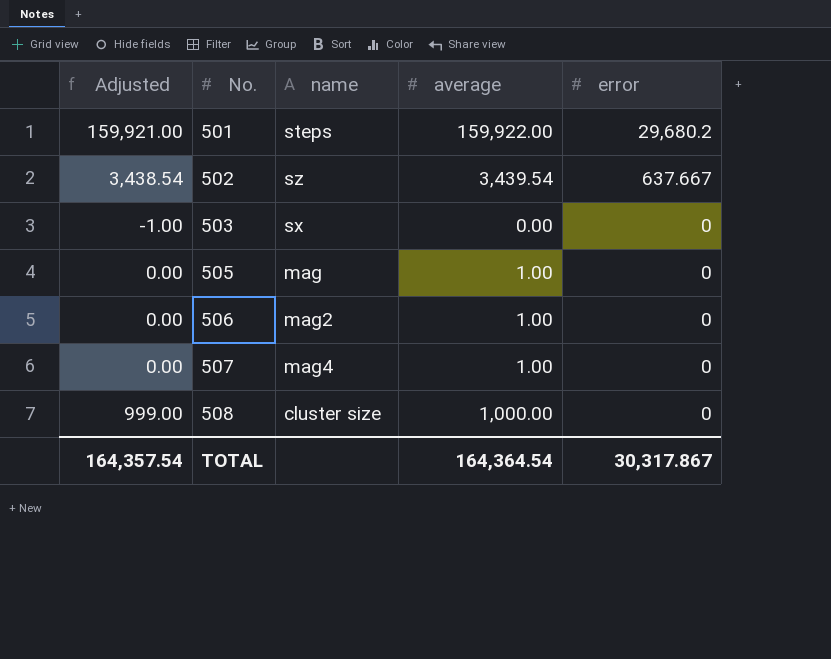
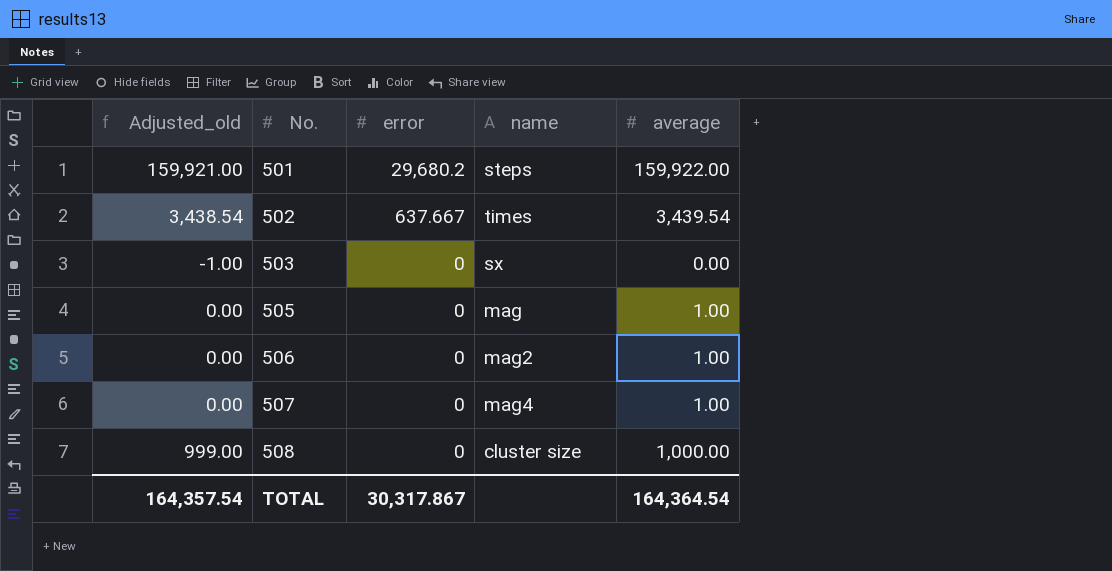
column name: Adjusted -> Adjusted_old
column error | position: 5 -> 3
502 | name: sz -> times

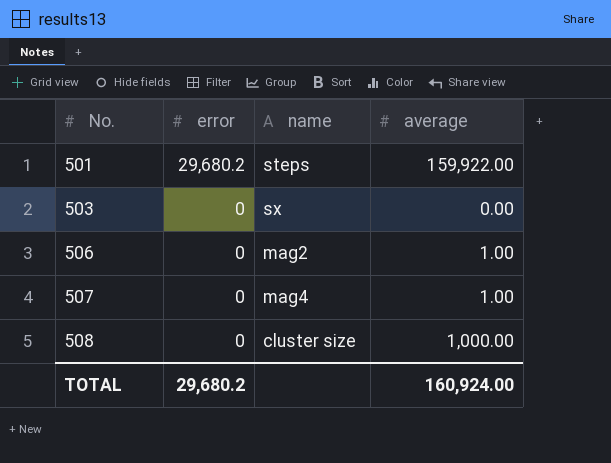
column Adjusted_old | formula: [average] - 1 -> none
row 502: 3,438.54 | 637.667 | times | 3,439.54 -> none
row 505: 0.00 | 0 | mag | 1.00 -> none
TOTAL | error: 30,317.867 -> 29,680.2
TOTAL | average: 164,364.54 -> 160,924.00

